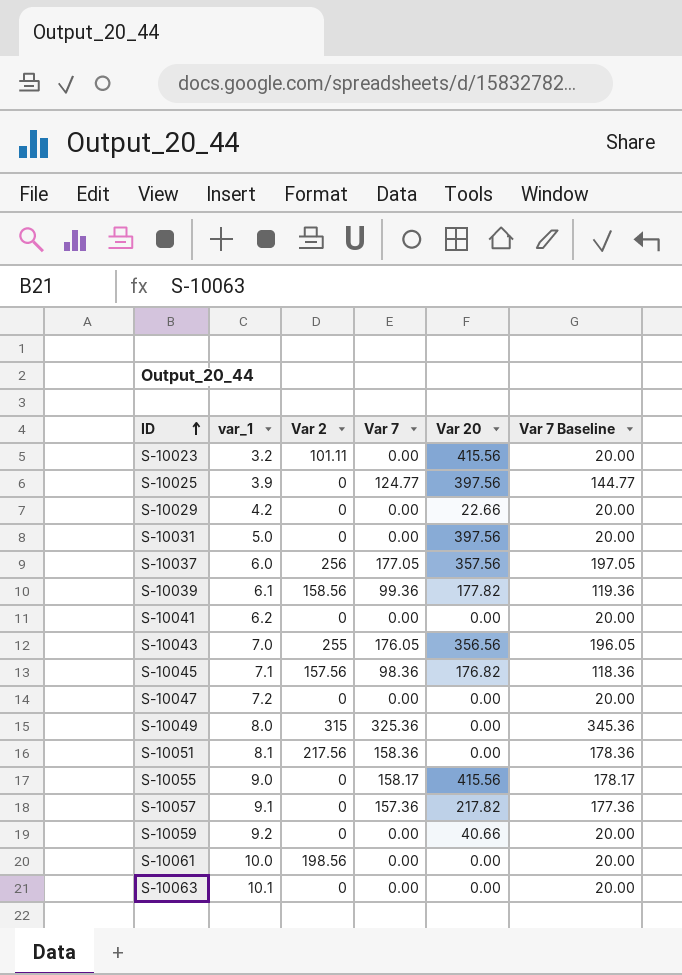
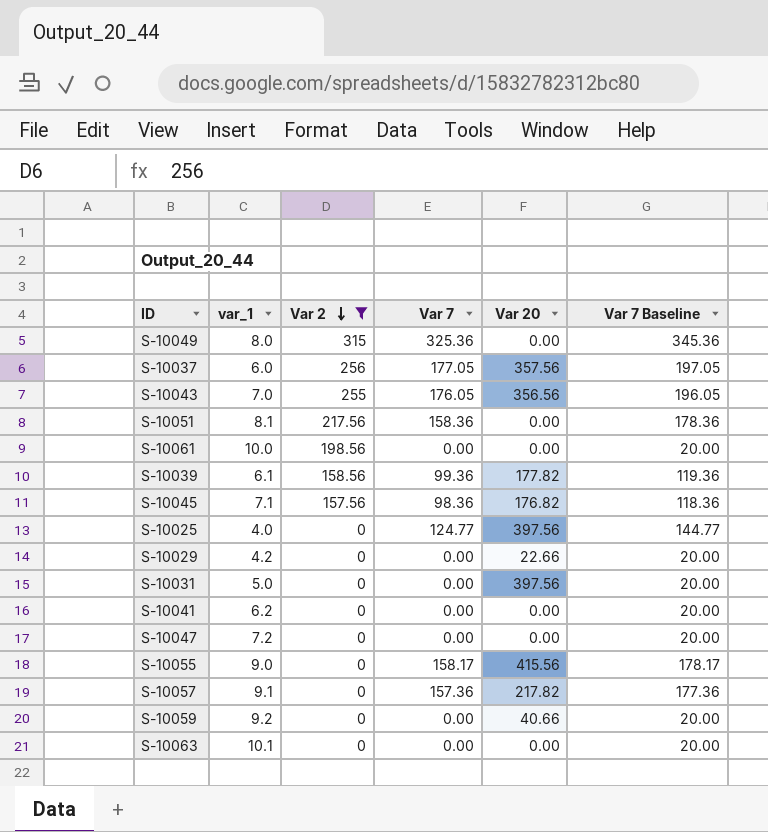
filter: none -> Var 2 != 101.11
row order: ID ascending -> Var 2 descending
S-10025 | var_1: 3.9 -> 4.0

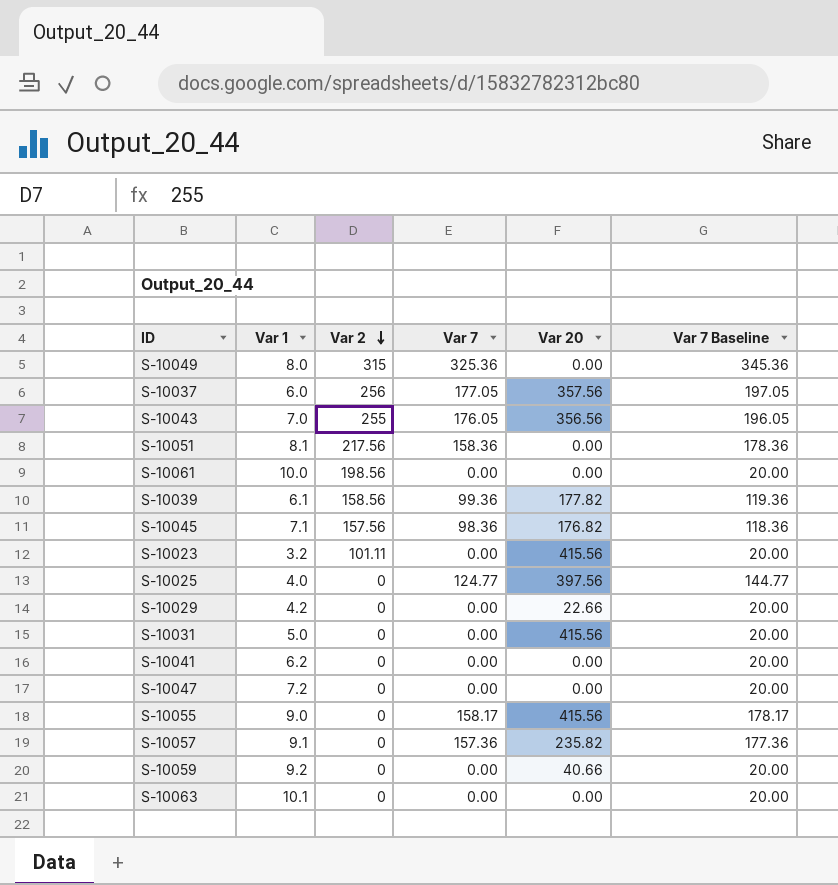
filter: Var 2 != 101.11 -> none
column name: var_1 -> Var 1
S-10031 | Var 20: 397.56 -> 415.56
S-10057 | Var 20: 217.82 -> 235.82

